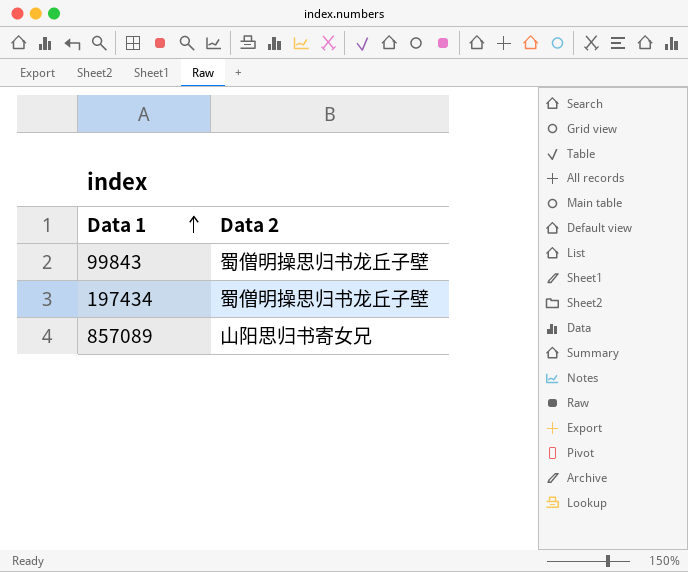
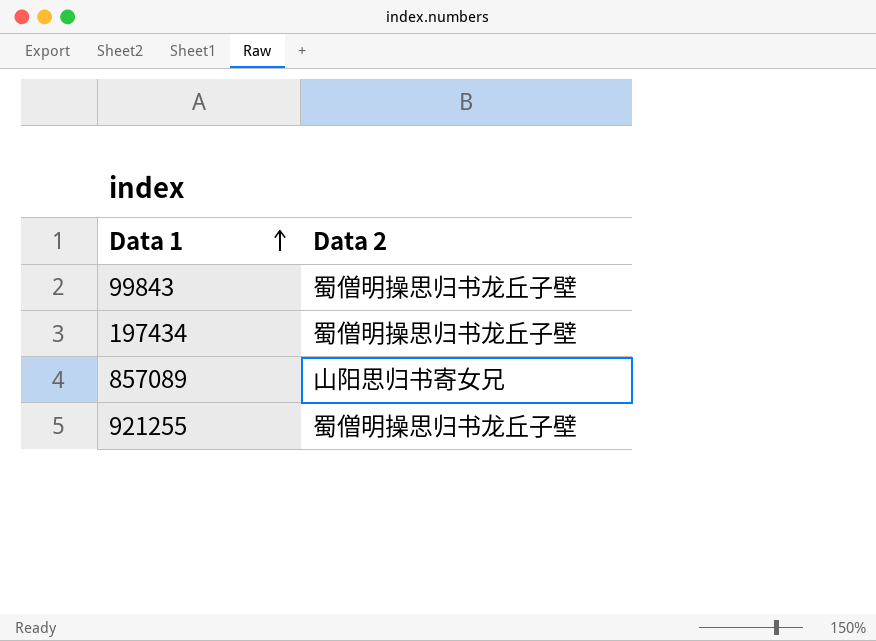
row 921255: none -> 蜀僧明操思归书龙丘子壁

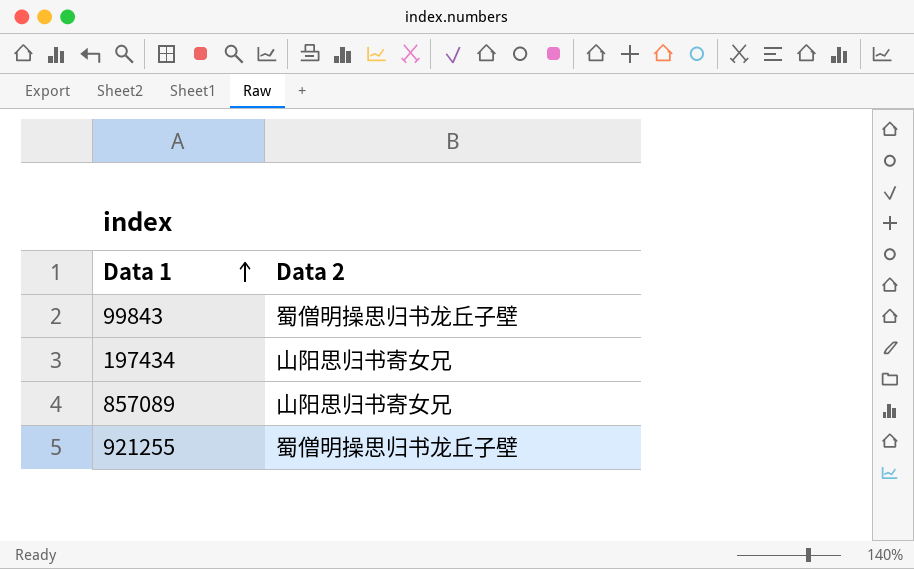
197434 | Data 2: 蜀僧明操思归书龙丘子壁 -> 山阳思归书寄女兄

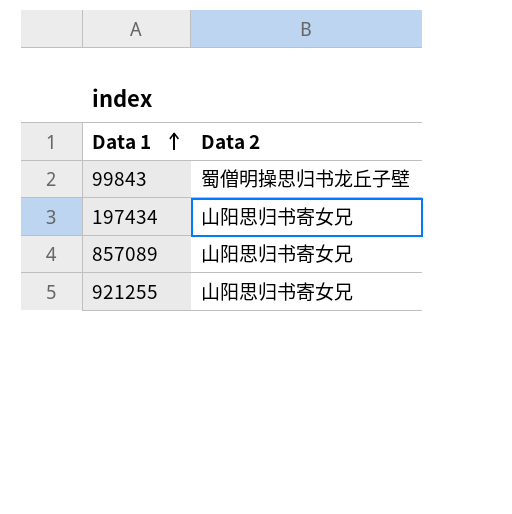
921255 | Data 2: 蜀僧明操思归书龙丘子壁 -> 山阳思归书寄女兄

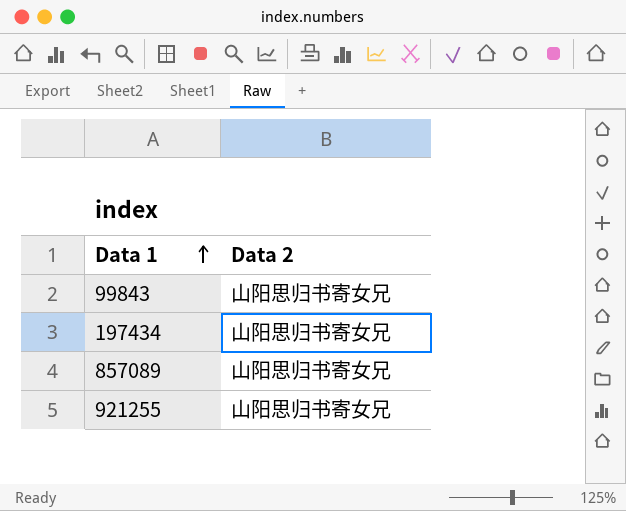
99843 | Data 2: 蜀僧明操思归书龙丘子壁 -> 山阳思归书寄女兄

